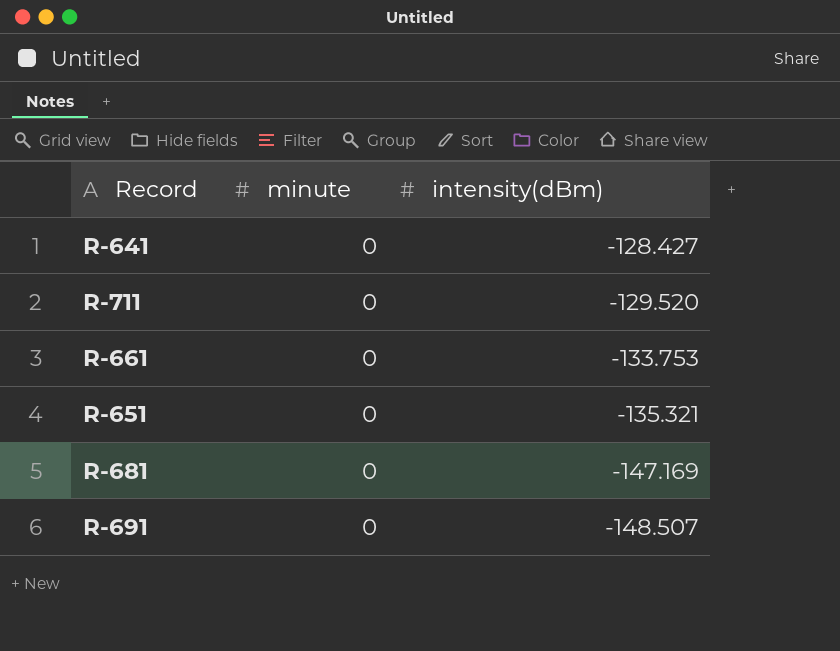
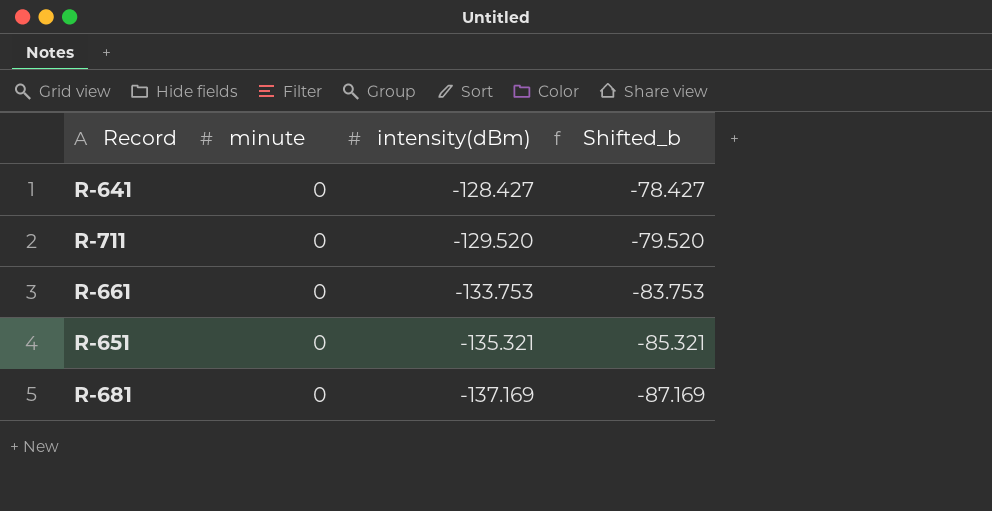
column Shifted_b | formula: none -> [intensity(dBm)] + 50
row R-691: 0 | -148.507 -> none
R-681 | intensity(dBm): -147.169 -> -137.169

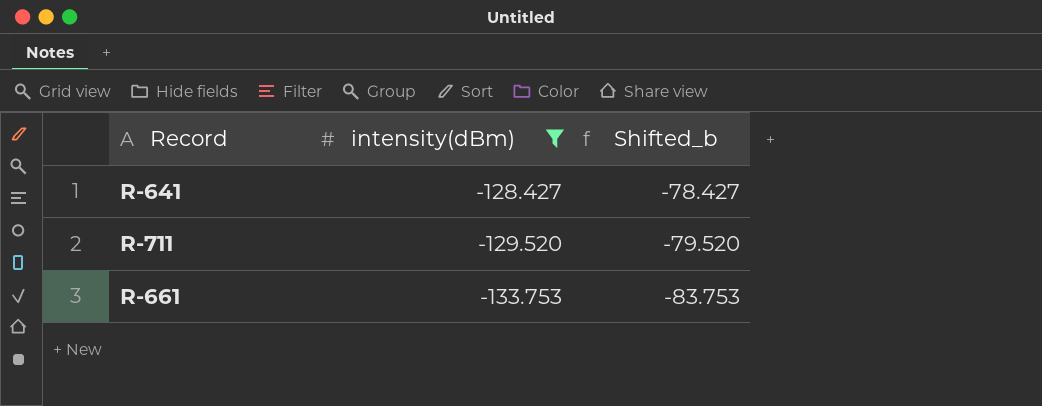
filter: none -> intensity(dBm) >= -133.753
column minute | position: 2 -> none

